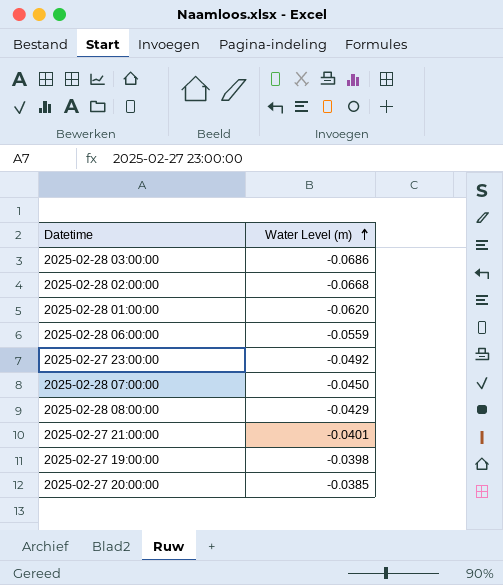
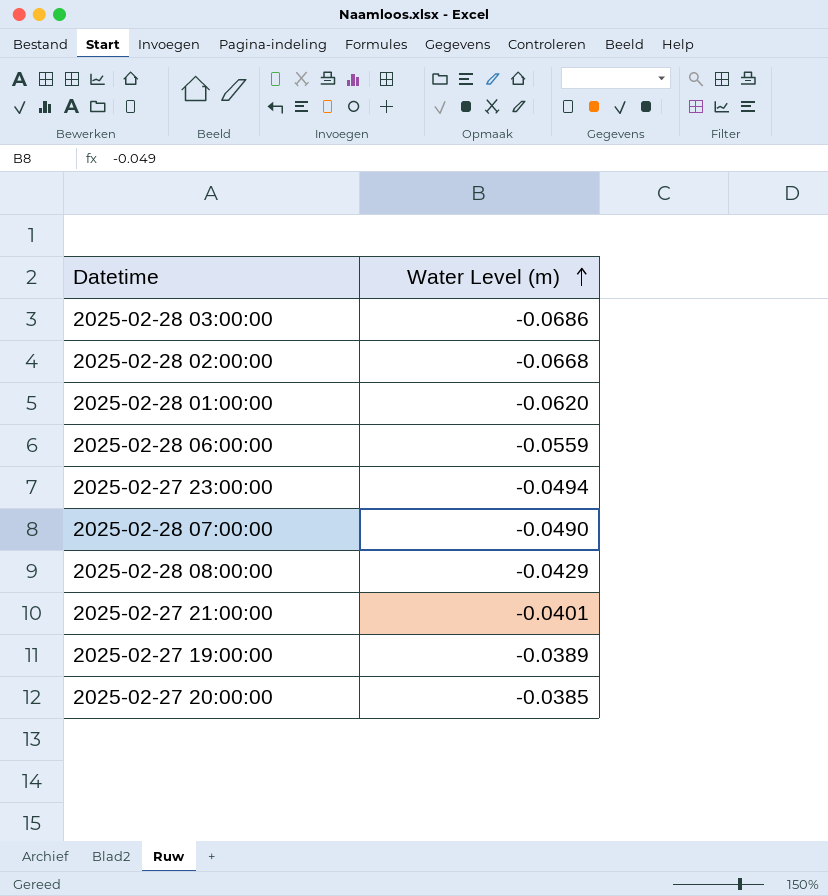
2025-02-27 23:00:00 | Water Level (m): -0.0492 -> -0.0494
2025-02-28 07:00:00 | Water Level (m): -0.0450 -> -0.0490
2025-02-27 19:00:00 | Water Level (m): -0.0398 -> -0.0389

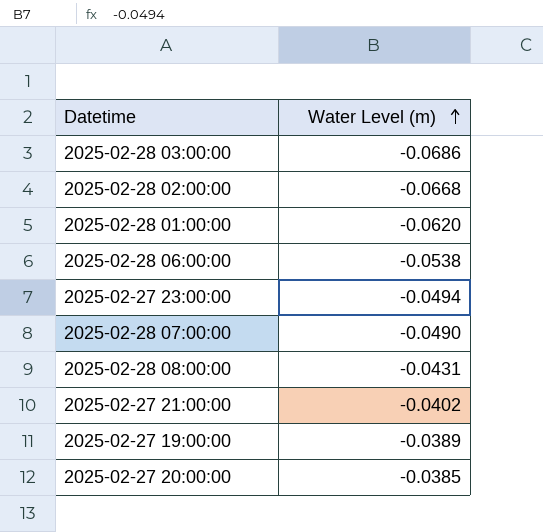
2025-02-28 06:00:00 | Water Level (m): -0.0559 -> -0.0538
2025-02-28 08:00:00 | Water Level (m): -0.0429 -> -0.0431
2025-02-27 21:00:00 | Water Level (m): -0.0401 -> -0.0402

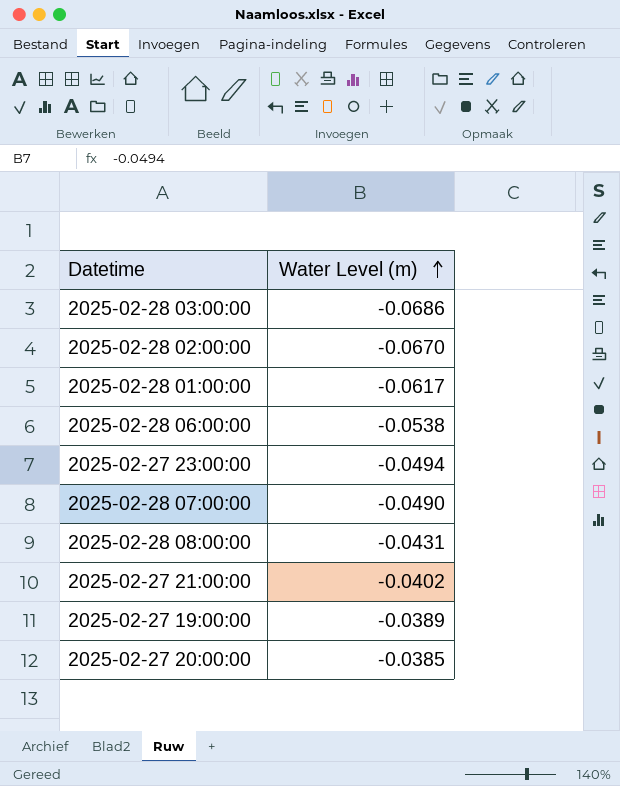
2025-02-28 02:00:00 | Water Level (m): -0.0668 -> -0.0670
2025-02-28 01:00:00 | Water Level (m): -0.0620 -> -0.0617

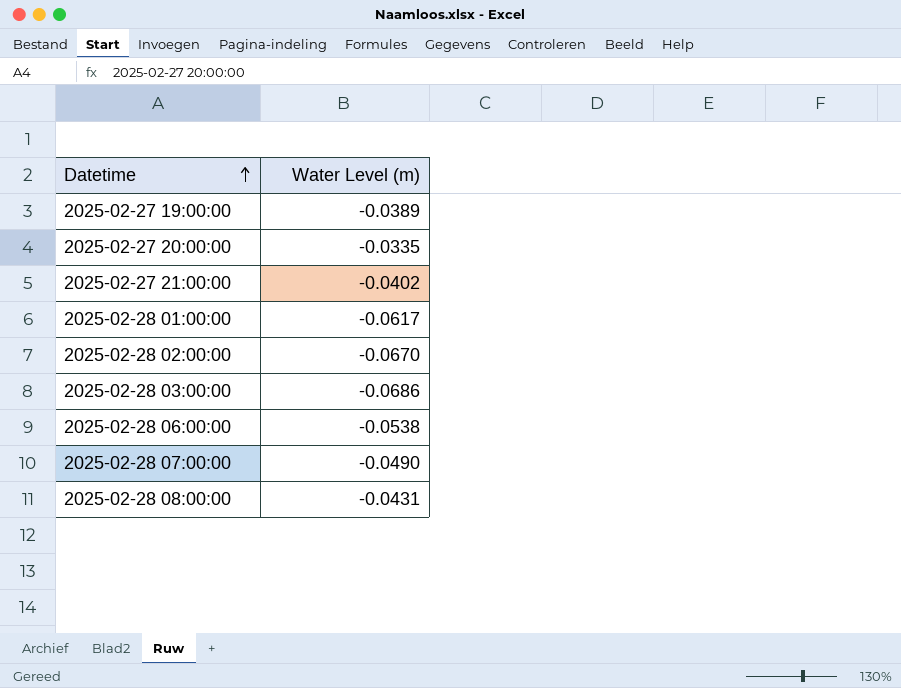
row order: Water Level (m) ascending -> Datetime ascending
row 2025-02-27 23:00:00: -0.0494 -> none
2025-02-27 20:00:00 | Water Level (m): -0.0385 -> -0.0335

